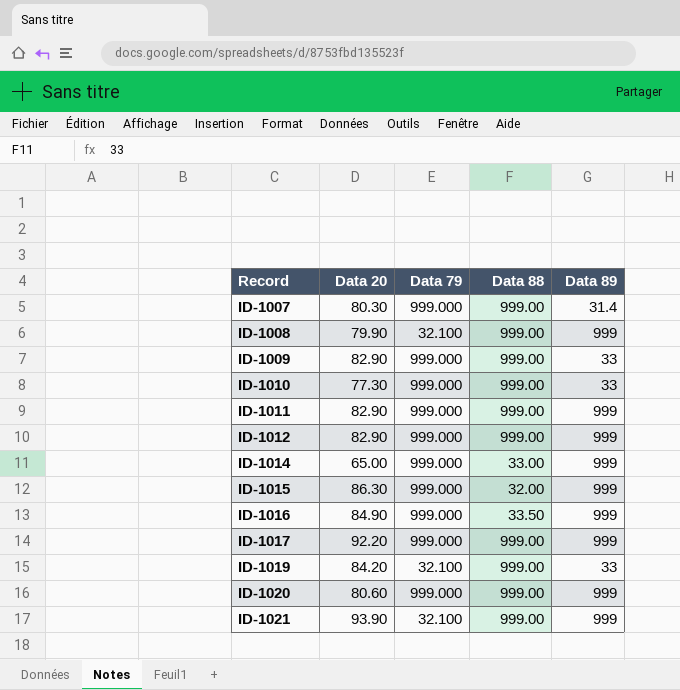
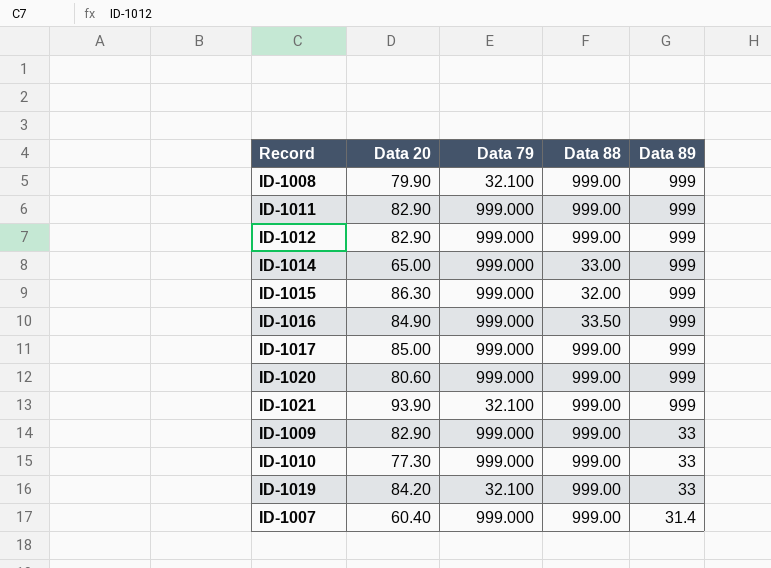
row order: Record ascending -> Data 89 descending
ID-1017 | Data 20: 92.20 -> 85.00
ID-1007 | Data 20: 80.30 -> 60.40

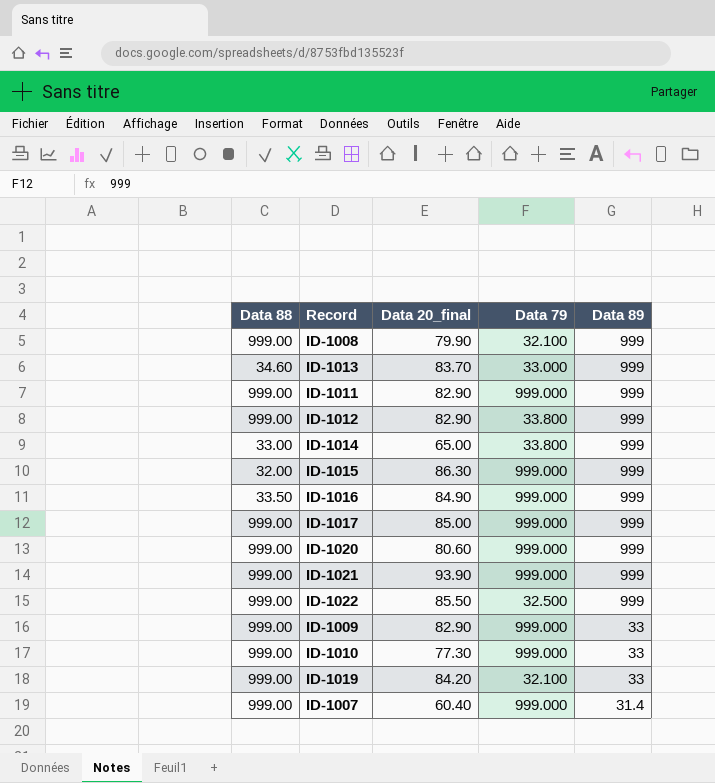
column Data 88 | position: 4 -> 1
column name: Data 20 -> Data 20_final
row ID-1013: none -> 34.60 | 83.70 | 33.000 | 999
ID-1012 | Data 79: 999.000 -> 33.800
ID-1014 | Data 79: 999.000 -> 33.800
ID-1021 | Data 79: 32.100 -> 999.000
row ID-1022: none -> 999.00 | 85.50 | 32.500 | 999

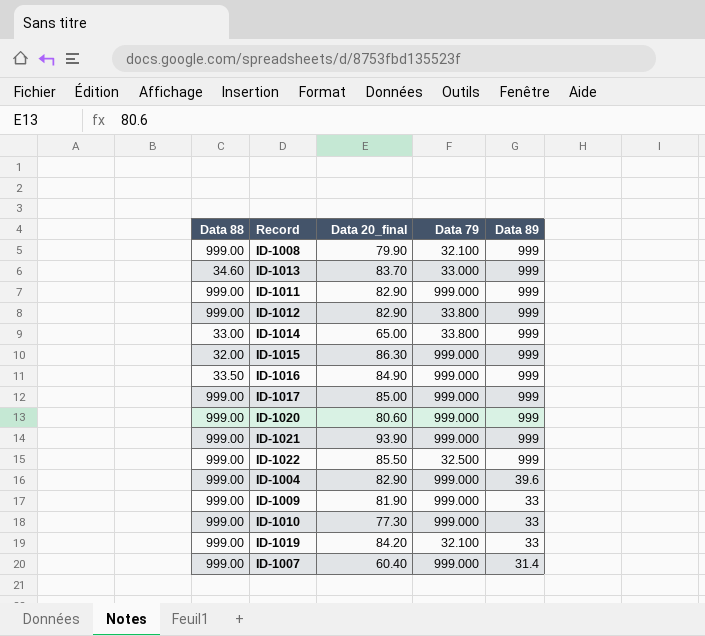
row ID-1004: none -> 999.00 | 82.90 | 999.000 | 39.6
ID-1009 | Data 20_final: 82.90 -> 81.90

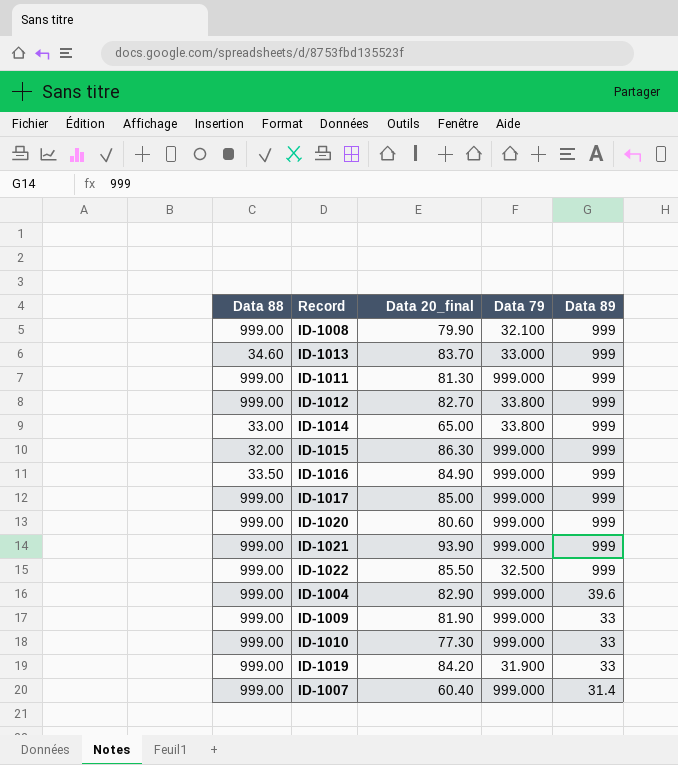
ID-1011 | Data 20_final: 82.90 -> 81.30
ID-1012 | Data 20_final: 82.90 -> 82.70
ID-1019 | Data 79: 32.100 -> 31.900

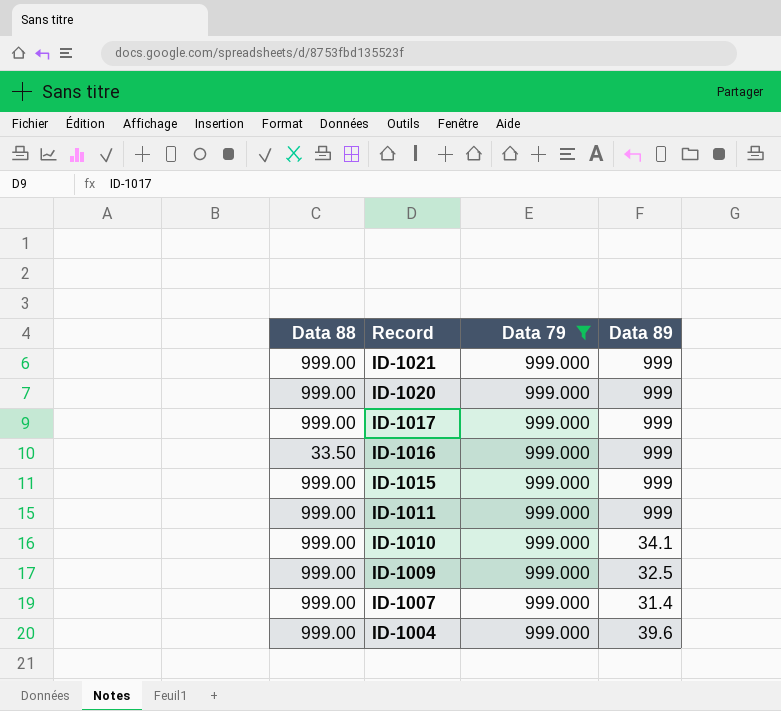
filter: none -> Data 79 = 999.000
row order: Data 89 descending -> Record descending
column Data 20_final | position: 3 -> none
ID-1015 | Data 88: 32.00 -> 999.00
ID-1010 | Data 89: 33 -> 34.1
ID-1009 | Data 89: 33 -> 32.5

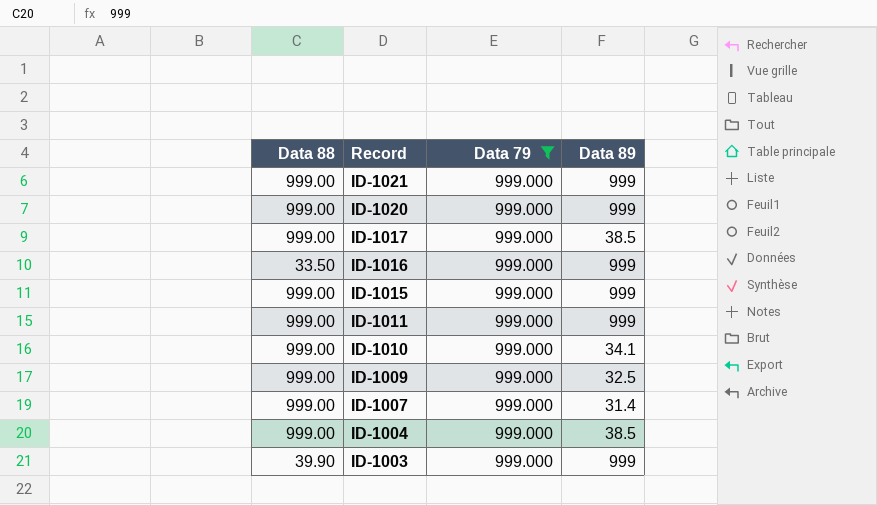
ID-1017 | Data 89: 999 -> 38.5
ID-1004 | Data 89: 39.6 -> 38.5
row ID-1003: none -> 39.90 | 999.000 | 999

